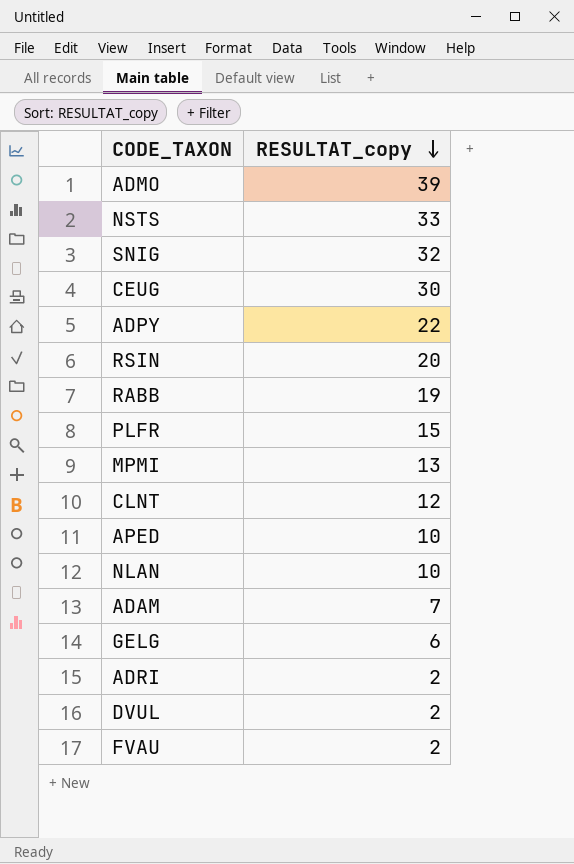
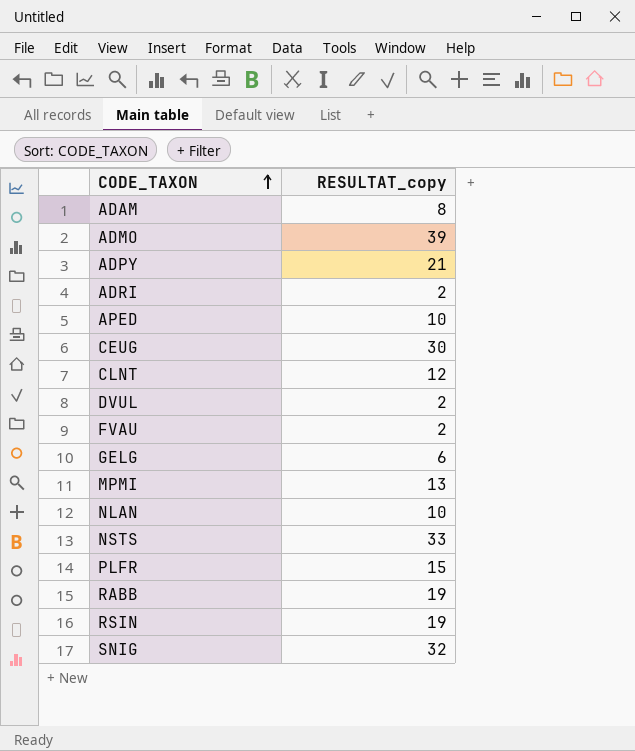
row order: RESULTAT_copy descending -> CODE_TAXON ascending
ADAM | RESULTAT_copy: 7 -> 8
ADPY | RESULTAT_copy: 22 -> 21
RSIN | RESULTAT_copy: 20 -> 19

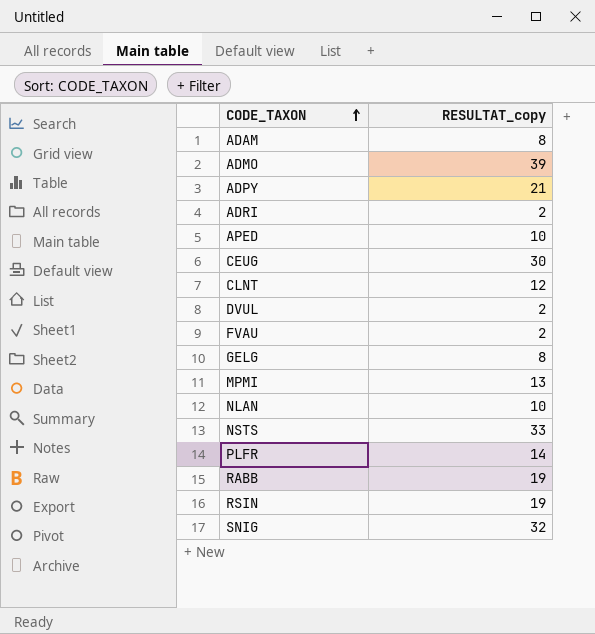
GELG | RESULTAT_copy: 6 -> 8
PLFR | RESULTAT_copy: 15 -> 14

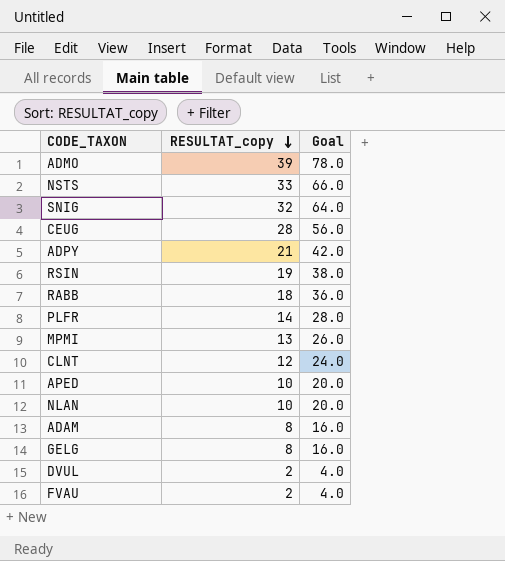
row order: CODE_TAXON ascending -> RESULTAT_copy descending
column Goal | formula: none -> [RESULTAT_copy] * 2
row ADRI: 2 -> none
CEUG | RESULTAT_copy: 30 -> 28
RABB | RESULTAT_copy: 19 -> 18

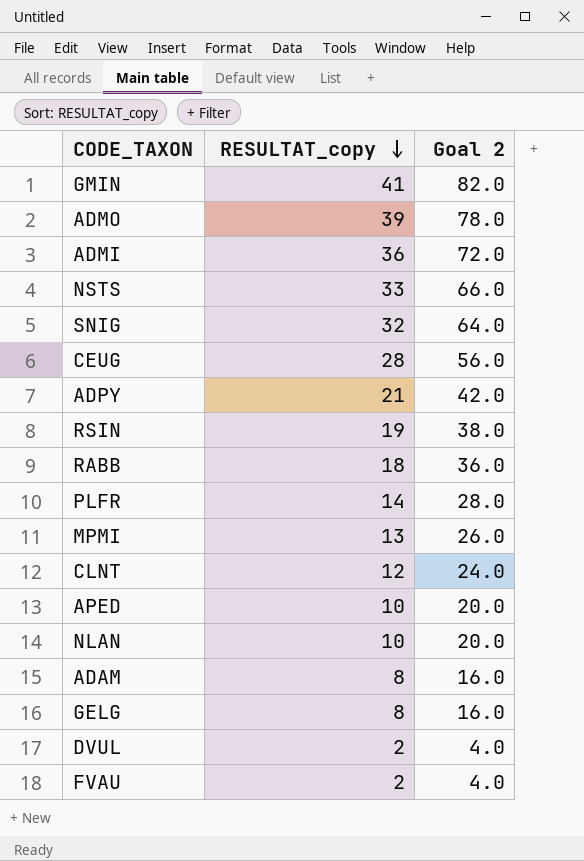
column name: Goal -> Goal 2
row GMIN: none -> 41 | 82.0
row ADMI: none -> 36 | 72.0

